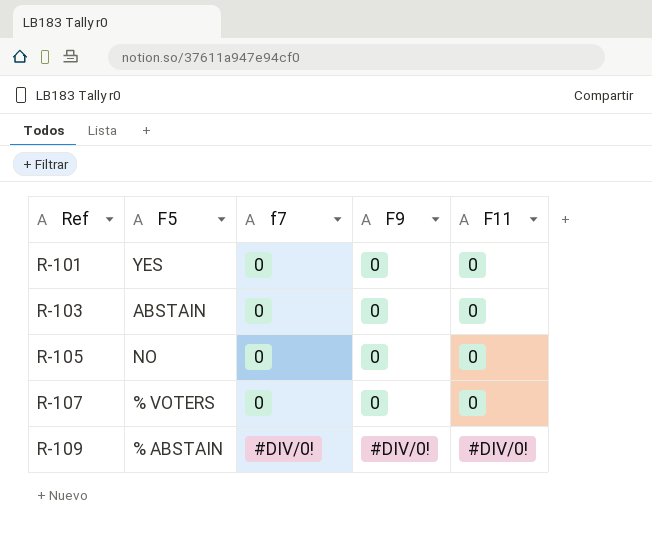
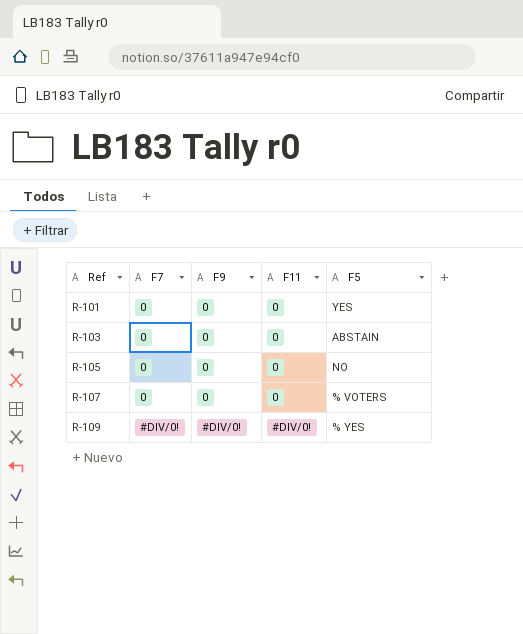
column name: f7 -> F7
column F5 | position: 2 -> 5
R-109 | F5: % ABSTAIN -> % YES

